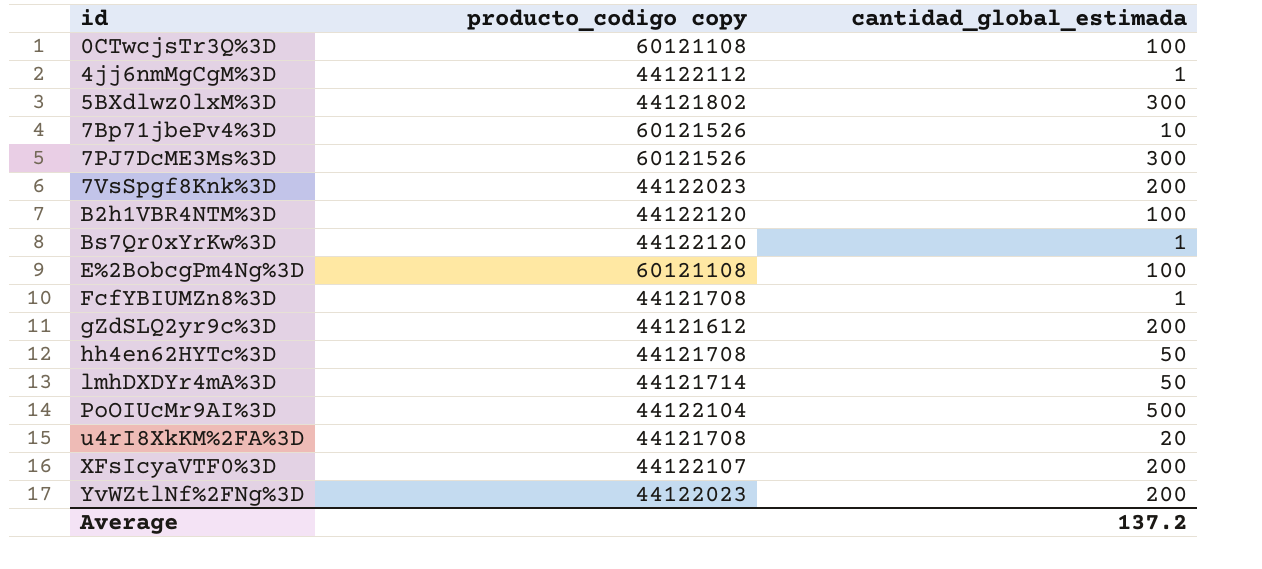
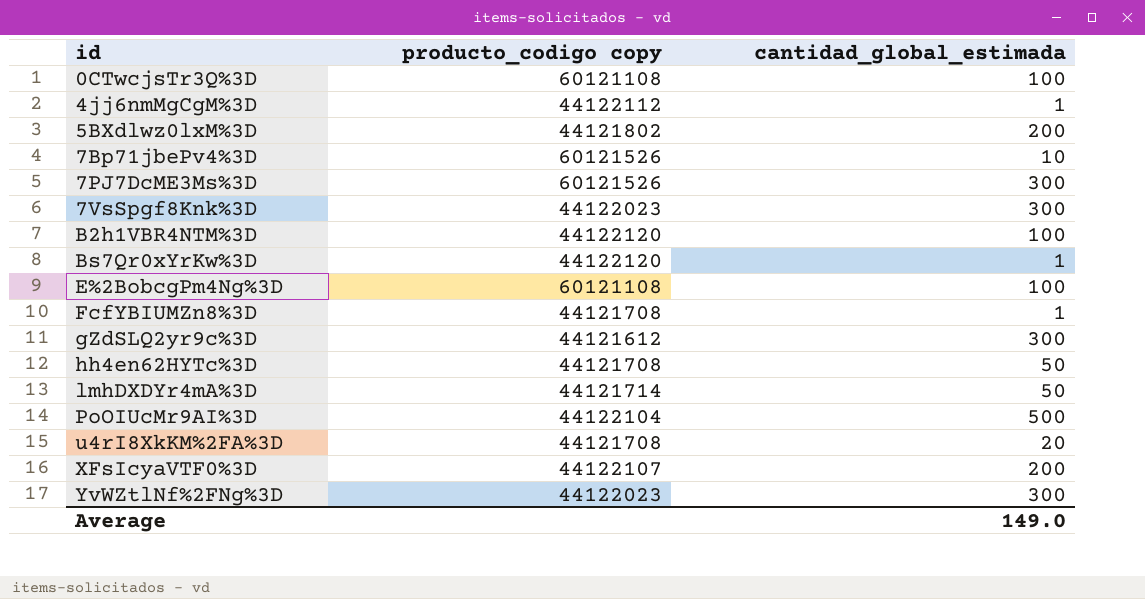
5BXdlwz0lxM%3D | cantidad_global_estimada: 300 -> 200
7VsSpgf8Knk%3D | cantidad_global_estimada: 200 -> 300
gZdSLQ2yr9c%3D | cantidad_global_estimada: 200 -> 300
YvWZtlNf%2FNg%3D | cantidad_global_estimada: 200 -> 300
Average | cantidad_global_estimada: 137.2 -> 149.0

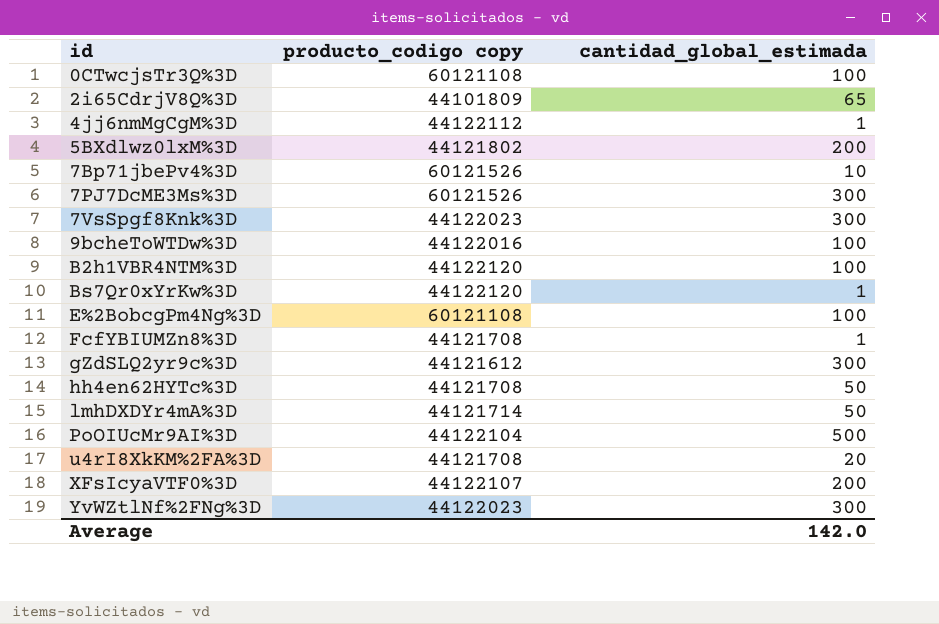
row 2i65CdrjV8Q%3D: none -> 44101809 | 65
row 9bcheToWTDw%3D: none -> 44122016 | 100
Average | cantidad_global_estimada: 149.0 -> 142.0

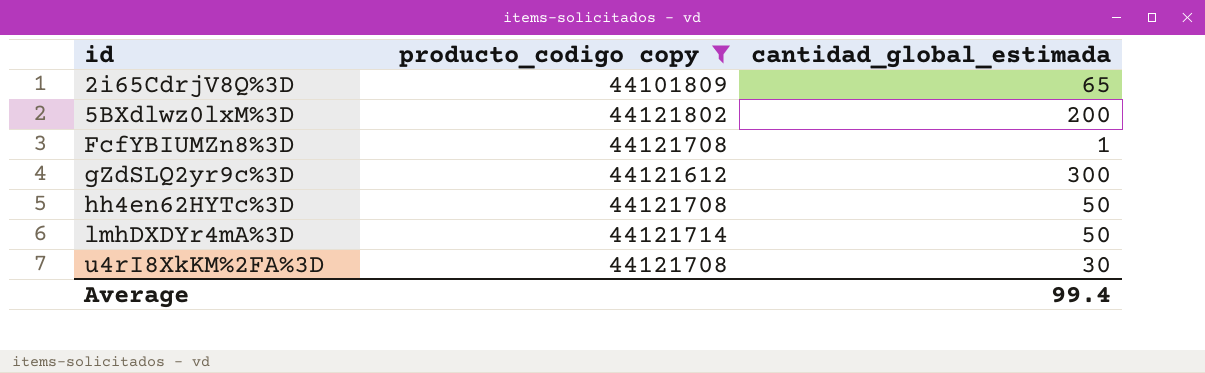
filter: none -> producto_codigo copy <= 44121802
u4rI8XkKM%2FA%3D | cantidad_global_estimada: 20 -> 30
Average | cantidad_global_estimada: 142.0 -> 99.4

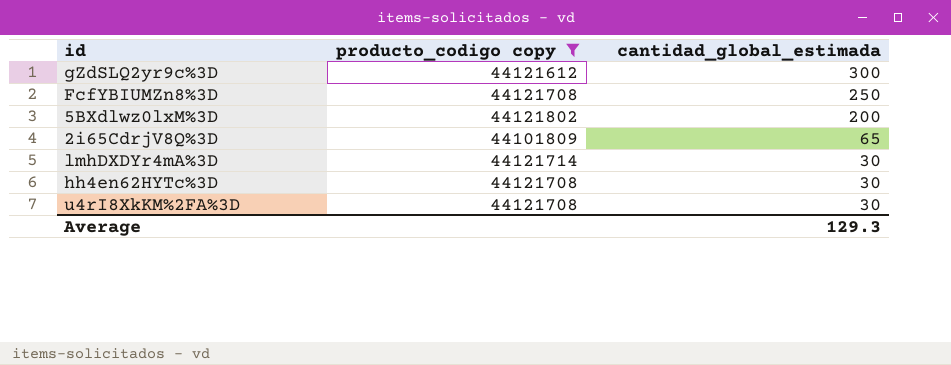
row order: id ascending -> cantidad_global_estimada descending
FcfYBIUMZn8%3D | cantidad_global_estimada: 1 -> 250
lmhDXDYr4mA%3D | cantidad_global_estimada: 50 -> 30
hh4en62HYTc%3D | cantidad_global_estimada: 50 -> 30
Average | cantidad_global_estimada: 99.4 -> 129.3

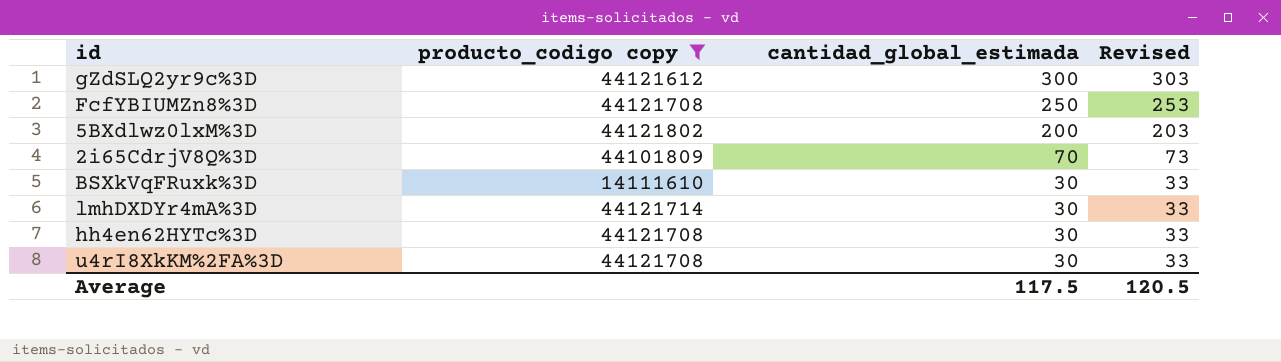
column Revised | formula: none -> [cantidad_global_estimada] + 3
2i65CdrjV8Q%3D | cantidad_global_estimada: 65 -> 70
row BSXkVqFRuxk%3D: none -> 14111610 | 30 | 33
Average | cantidad_global_estimada: 129.3 -> 117.5

